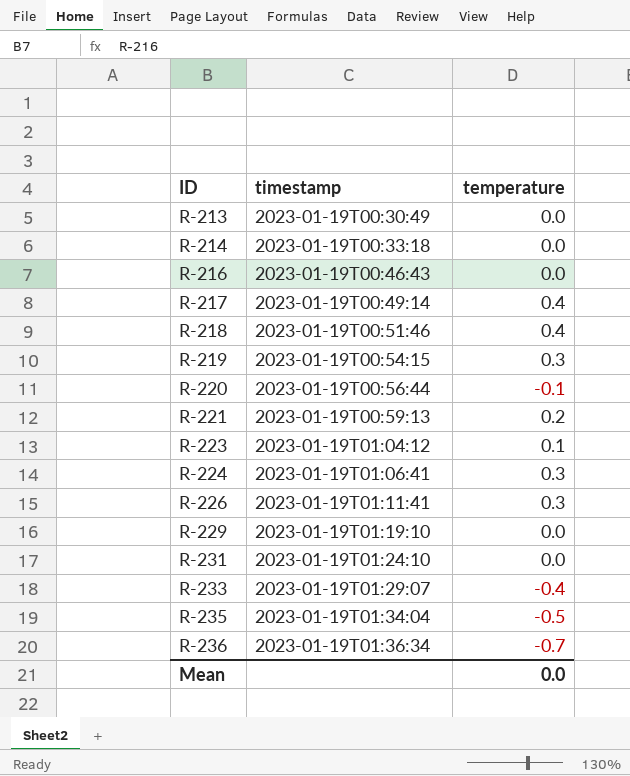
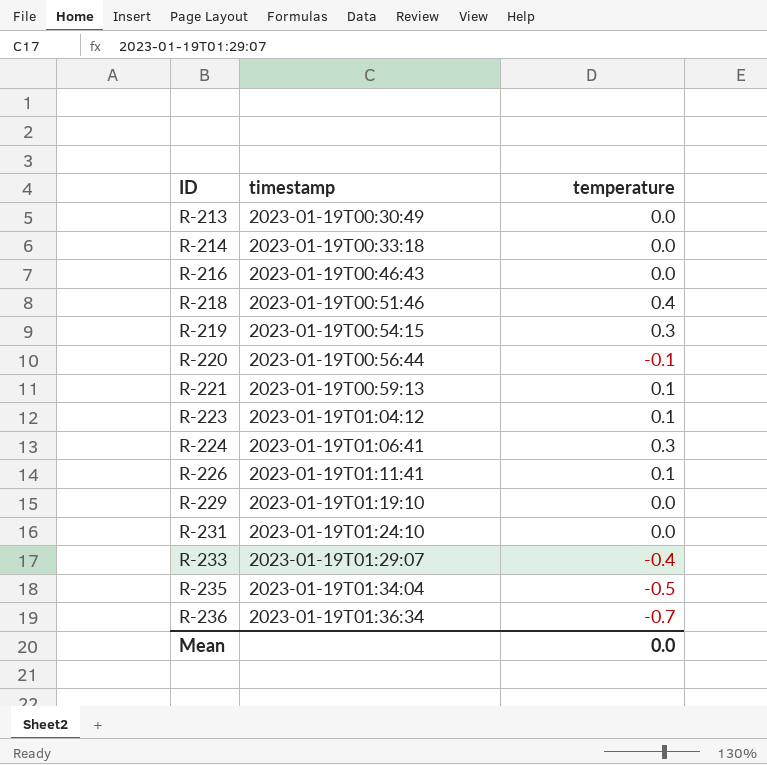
row R-217: 2023-01-19T00:49:14 | 0.4 -> none
R-221 | temperature: 0.2 -> 0.1
R-226 | temperature: 0.3 -> 0.1

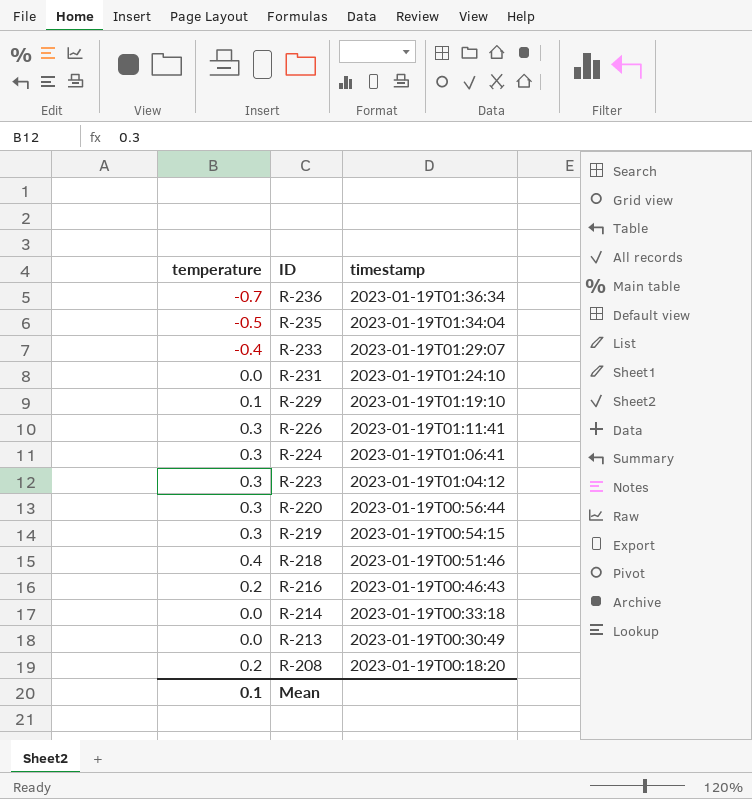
row order: ID ascending -> ID descending
column temperature | position: 3 -> 1
row R-221: 2023-01-19T00:59:13 | 0.1 -> none
R-229 | temperature: 0.0 -> 0.1
R-226 | temperature: 0.1 -> 0.3
R-223 | temperature: 0.1 -> 0.3
R-220 | temperature: -0.1 -> 0.3
R-216 | temperature: 0.0 -> 0.2
row R-208: none -> 0.2 | 2023-01-19T00:18:20
Mean | temperature: 0.0 -> 0.1

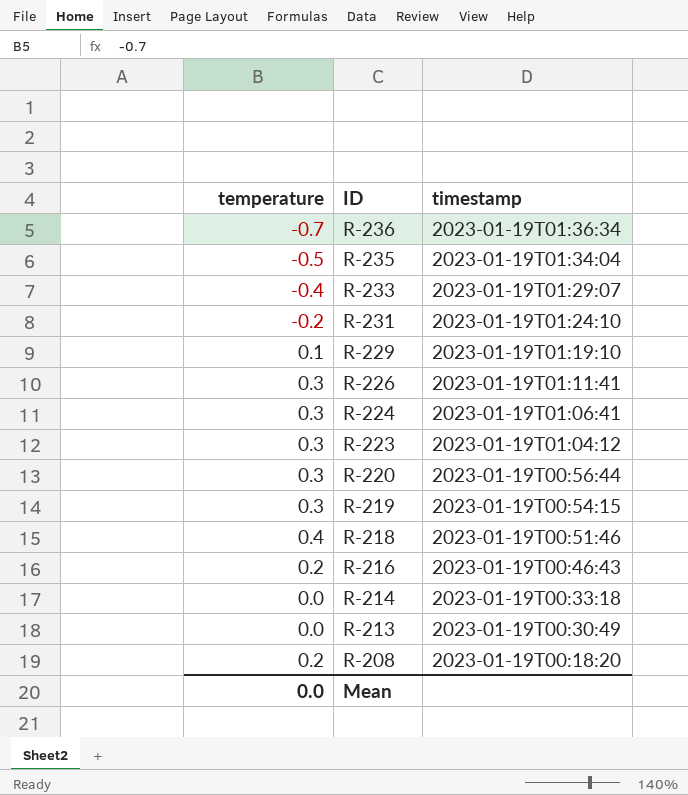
R-231 | temperature: 0.0 -> -0.2
Mean | temperature: 0.1 -> 0.0

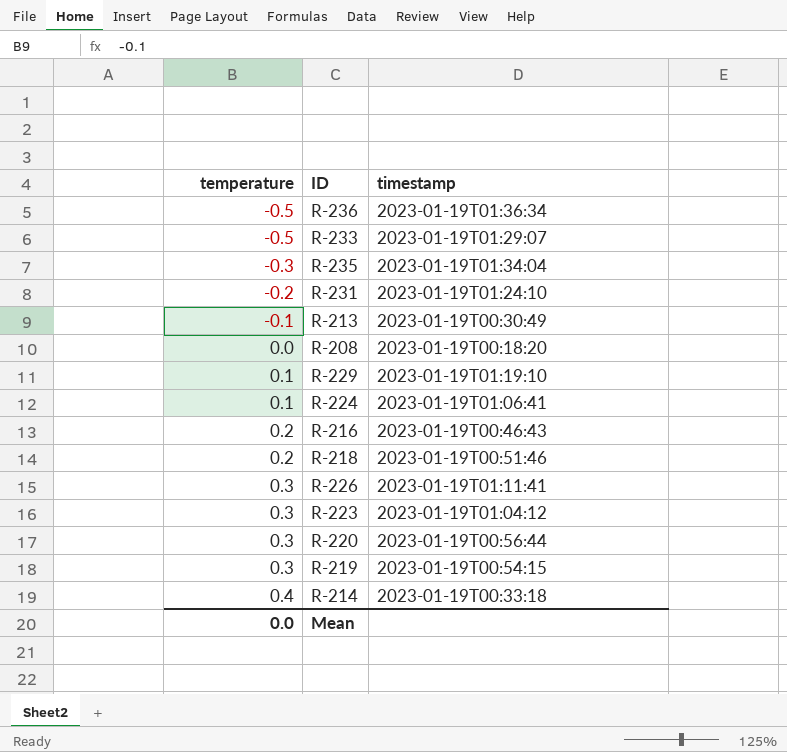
row order: ID descending -> temperature ascending
R-236 | temperature: -0.7 -> -0.5
R-233 | temperature: -0.4 -> -0.5
R-235 | temperature: -0.5 -> -0.3
R-213 | temperature: 0.0 -> -0.1
R-208 | temperature: 0.2 -> 0.0
R-224 | temperature: 0.3 -> 0.1
R-218 | temperature: 0.4 -> 0.2
R-214 | temperature: 0.0 -> 0.4

